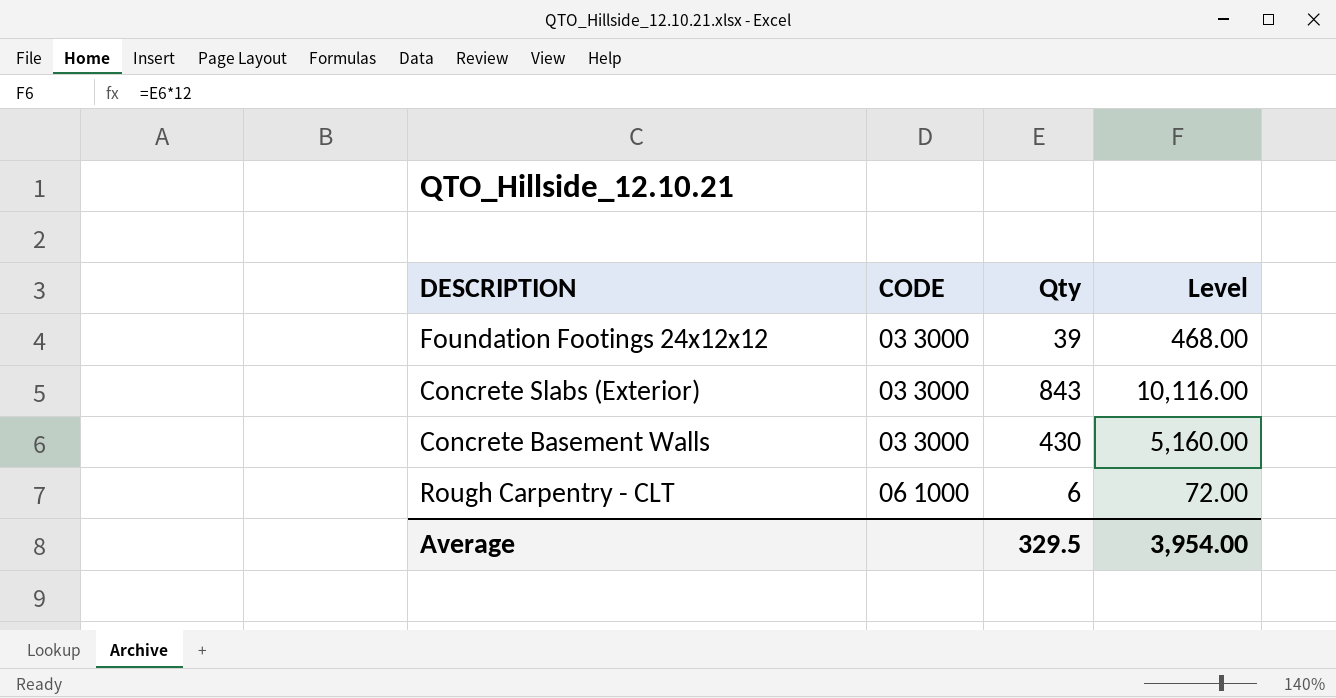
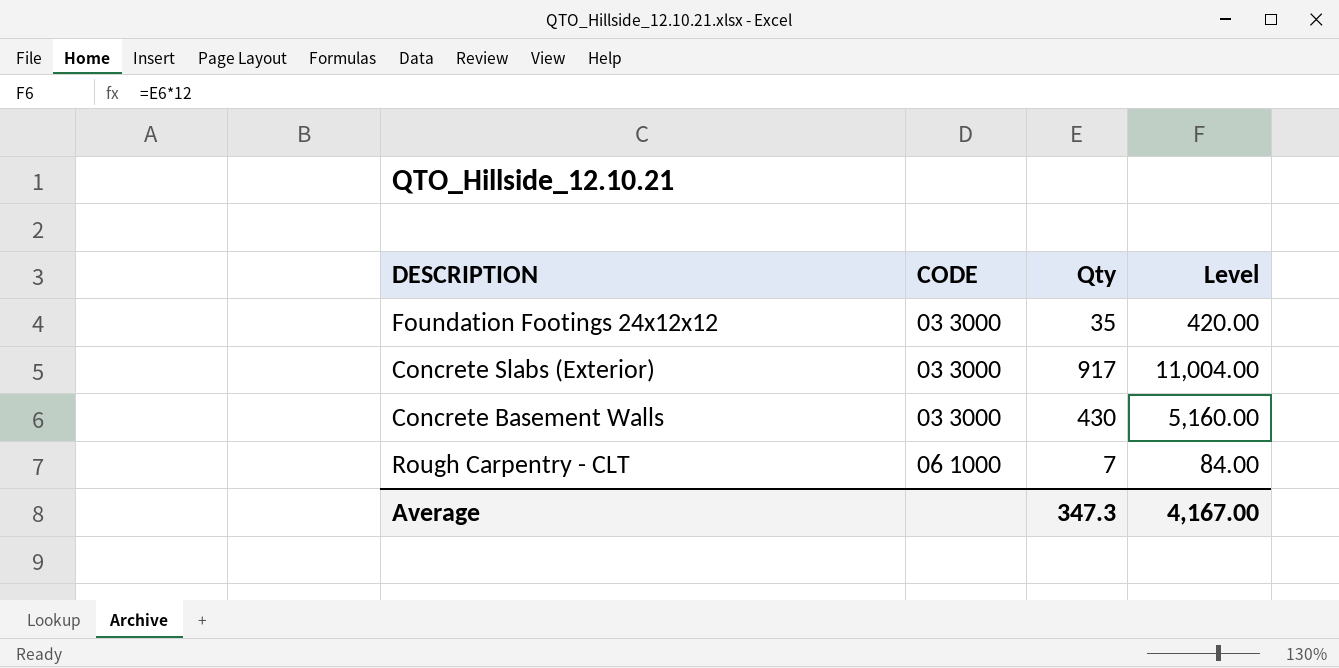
Foundation Footings 24x12x12 | Qty: 39 -> 35
Foundation Footings 24x12x12 | Level: 468.00 -> 420.00
Concrete Slabs (Exterior) | Qty: 843 -> 917
Concrete Slabs (Exterior) | Level: 10,116.00 -> 11,004.00
Rough Carpentry - CLT | Qty: 6 -> 7
Rough Carpentry - CLT | Level: 72.00 -> 84.00
Average | Qty: 329.5 -> 347.3
Average | Level: 3,954.00 -> 4,167.00

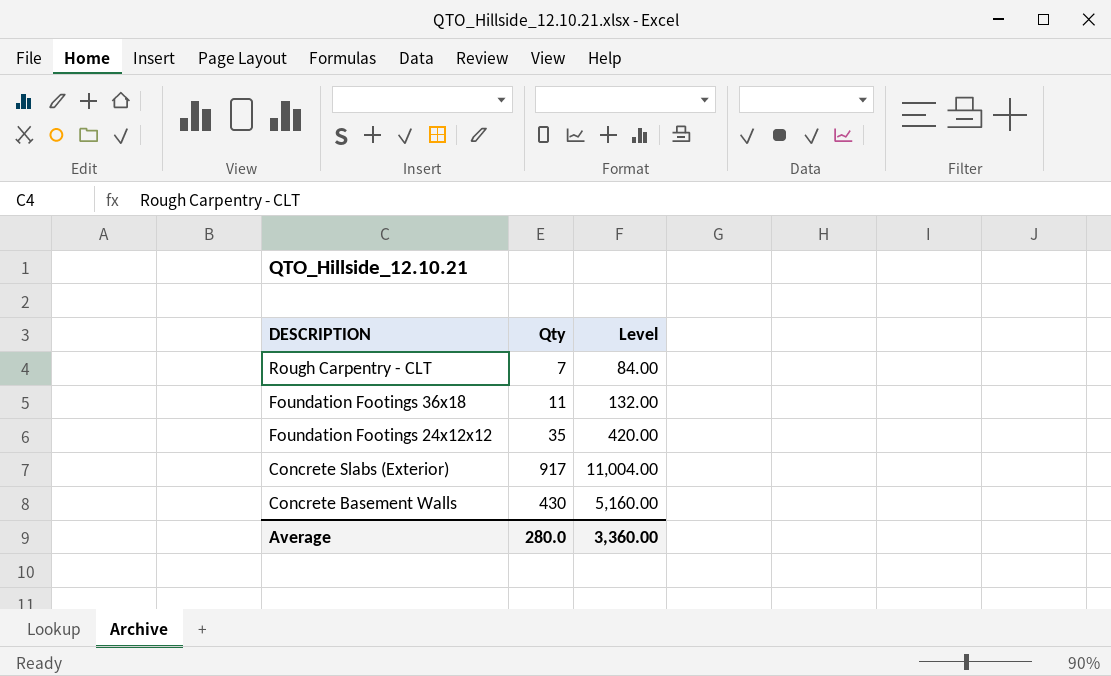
row order: CODE ascending -> DESCRIPTION descending
column CODE | position: 2 -> none
row Foundation Footings 36x18: none -> 11 | 132.00
Average | Qty: 347.3 -> 280.0
Average | Level: 4,167.00 -> 3,360.00

